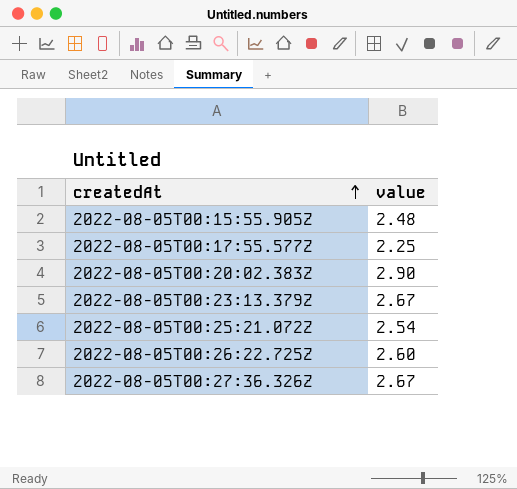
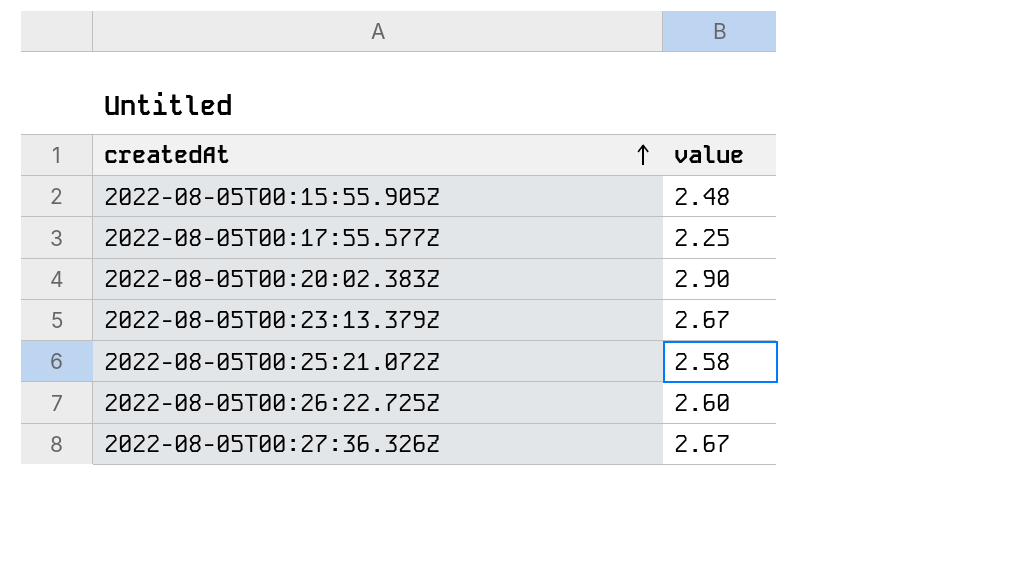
2022-08-05T00:25:21.072Z | value: 2.54 -> 2.58

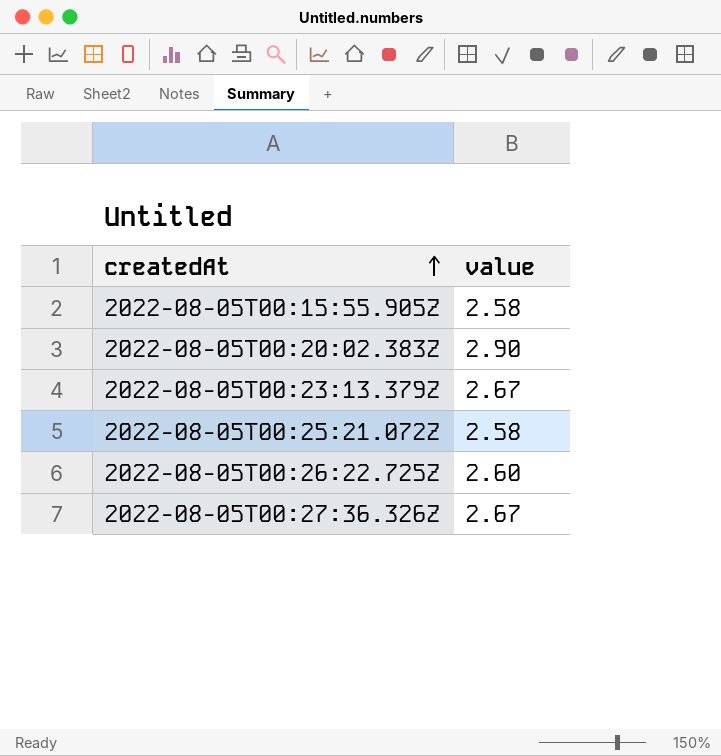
row 2022-08-05T00:17:55.577Z: 2.25 -> none
2022-08-05T00:15:55.905Z | value: 2.48 -> 2.58

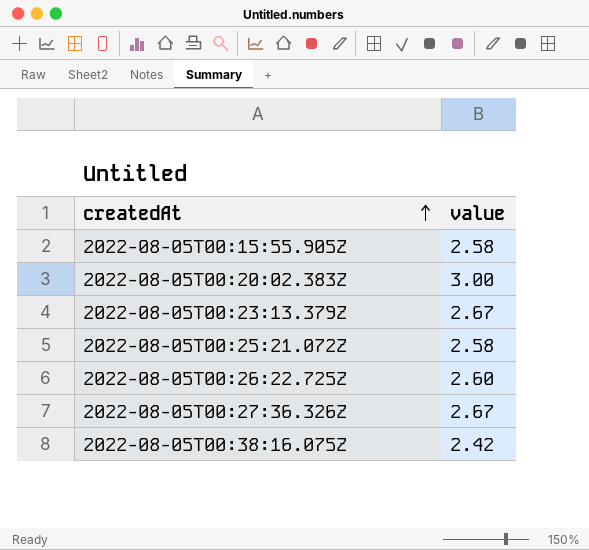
2022-08-05T00:20:02.383Z | value: 2.90 -> 3.00
row 2022-08-05T00:38:16.075Z: none -> 2.42

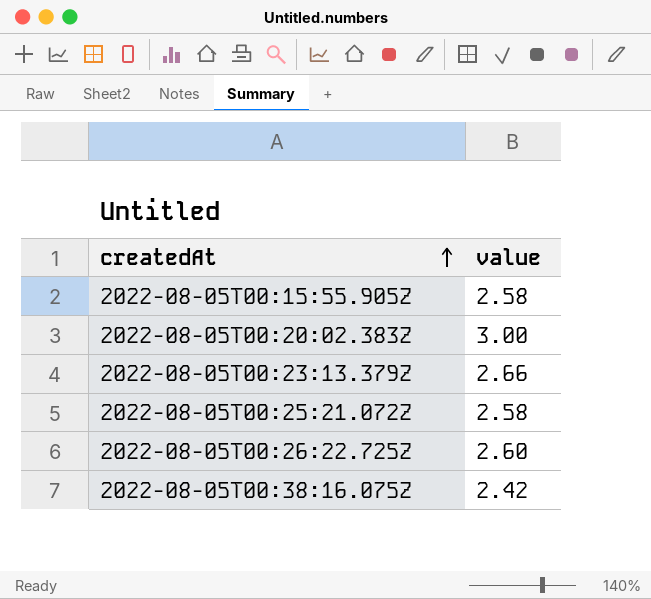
row 2022-08-05T00:27:36.326Z: 2.67 -> none
2022-08-05T00:23:13.379Z | value: 2.67 -> 2.66

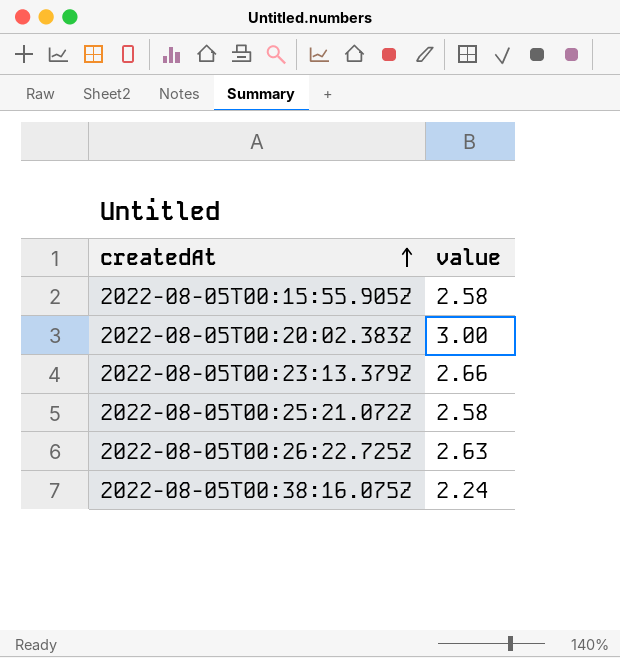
2022-08-05T00:26:22.725Z | value: 2.60 -> 2.63
2022-08-05T00:38:16.075Z | value: 2.42 -> 2.24

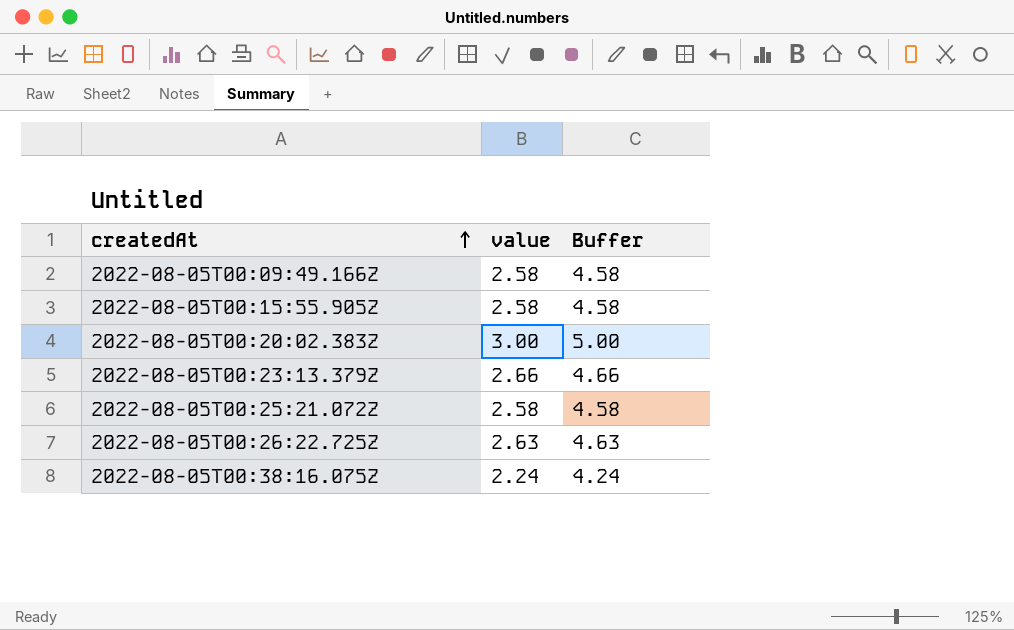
column Buffer | formula: none -> [value] + 2
row 2022-08-05T00:09:49.166Z: none -> 2.58 | 4.58

